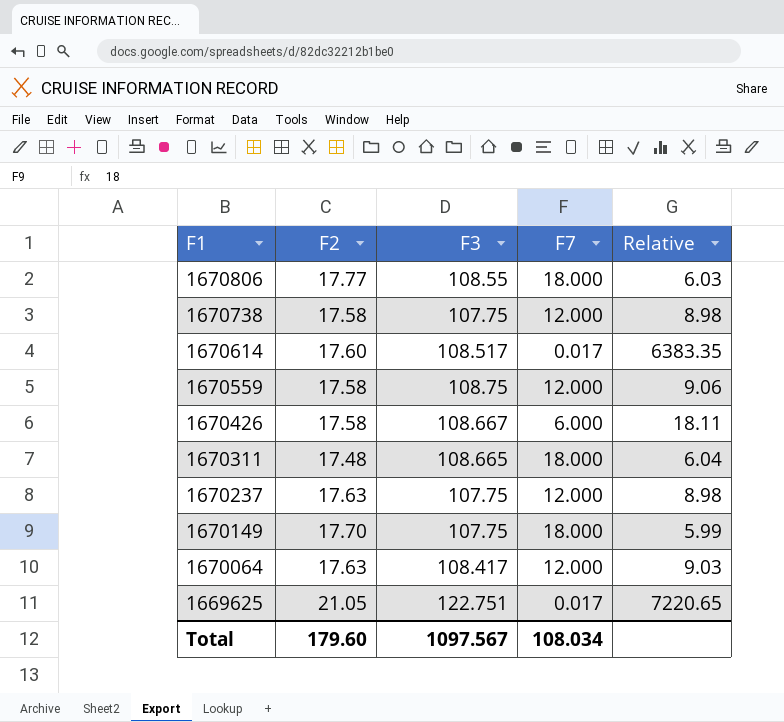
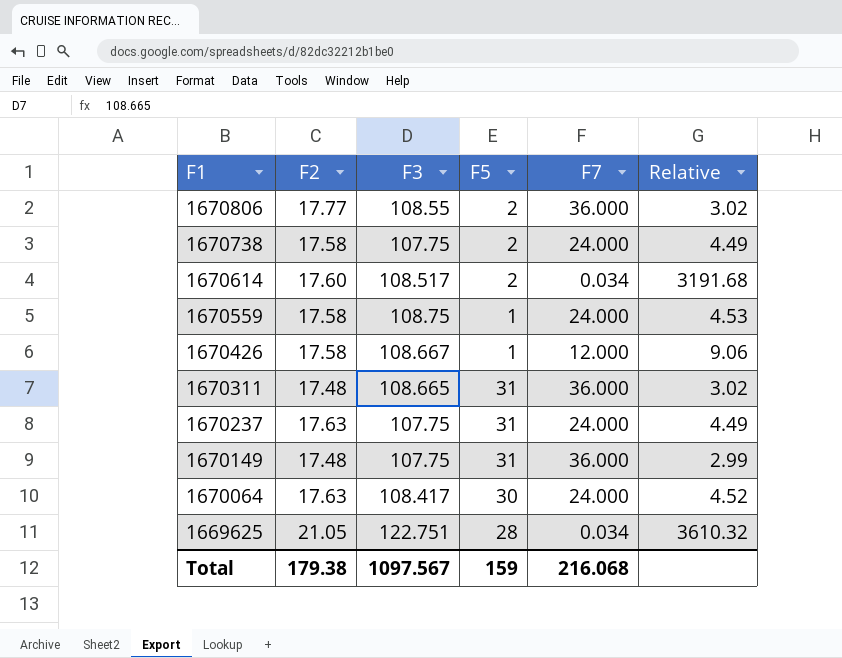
column F5 | position: none -> 4
1670806 | F7: 18.000 -> 36.000
1670806 | Relative: 6.03 -> 3.02
1670738 | F7: 12.000 -> 24.000
1670738 | Relative: 8.98 -> 4.49
1670614 | F7: 0.017 -> 0.034
1670614 | Relative: 6383.35 -> 3191.68
1670559 | F7: 12.000 -> 24.000
1670559 | Relative: 9.06 -> 4.53
1670426 | F7: 6.000 -> 12.000
1670426 | Relative: 18.11 -> 9.06
1670311 | F7: 18.000 -> 36.000
1670311 | Relative: 6.04 -> 3.02
1670237 | F7: 12.000 -> 24.000
1670237 | Relative: 8.98 -> 4.49
1670149 | F2: 17.70 -> 17.48
1670149 | F7: 18.000 -> 36.000
1670149 | Relative: 5.99 -> 2.99
1670064 | F7: 12.000 -> 24.000
1670064 | Relative: 9.03 -> 4.52
1669625 | F7: 0.017 -> 0.034
1669625 | Relative: 7220.65 -> 3610.32
Total | F2: 179.60 -> 179.38
Total | F7: 108.034 -> 216.068

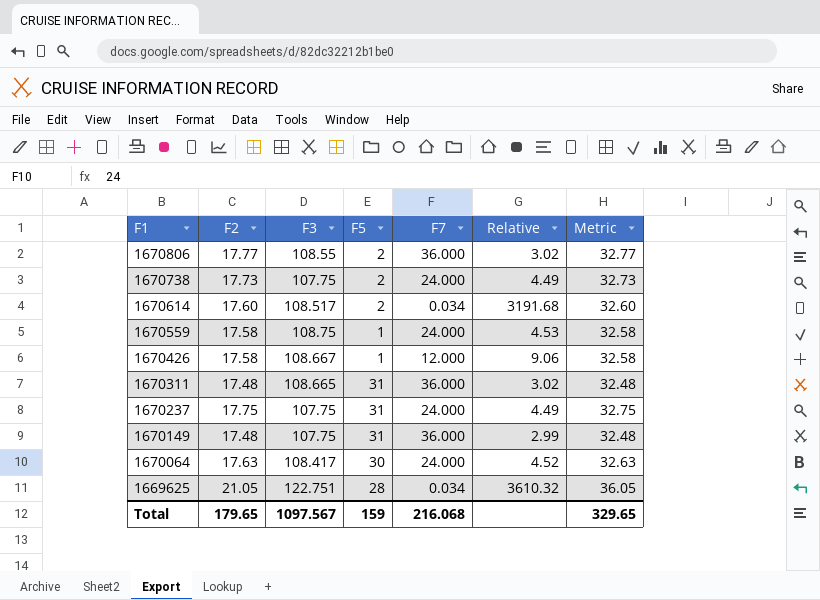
column Metric | formula: none -> [F2] + 15
1670738 | F2: 17.58 -> 17.73
1670237 | F2: 17.63 -> 17.75
Total | F2: 179.38 -> 179.65

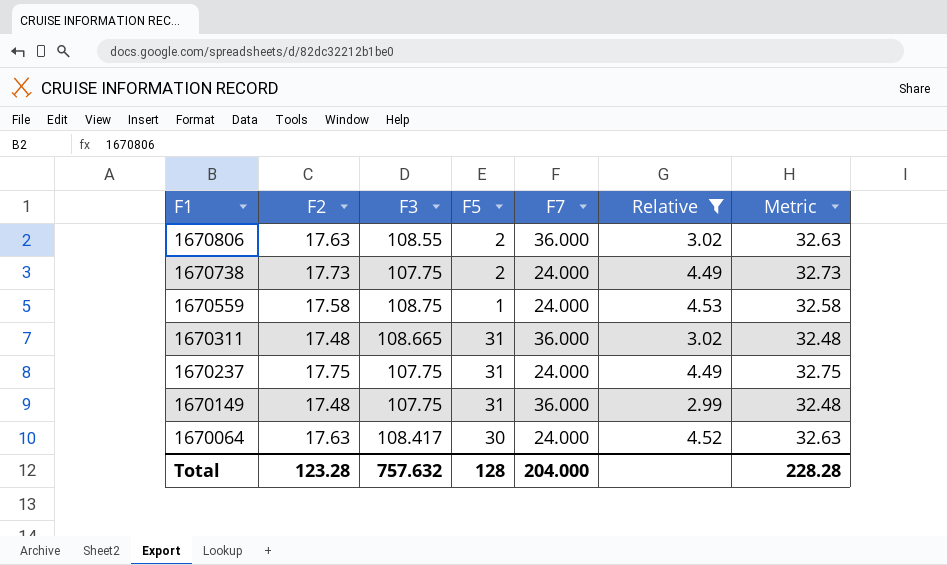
filter: none -> Relative <= 4.53
1670806 | F2: 17.77 -> 17.63
1670806 | Metric: 32.77 -> 32.63
Total | F2: 179.65 -> 123.28
Total | F3: 1097.567 -> 757.632
Total | F5: 159 -> 128
Total | F7: 216.068 -> 204.000
Total | Metric: 329.65 -> 228.28

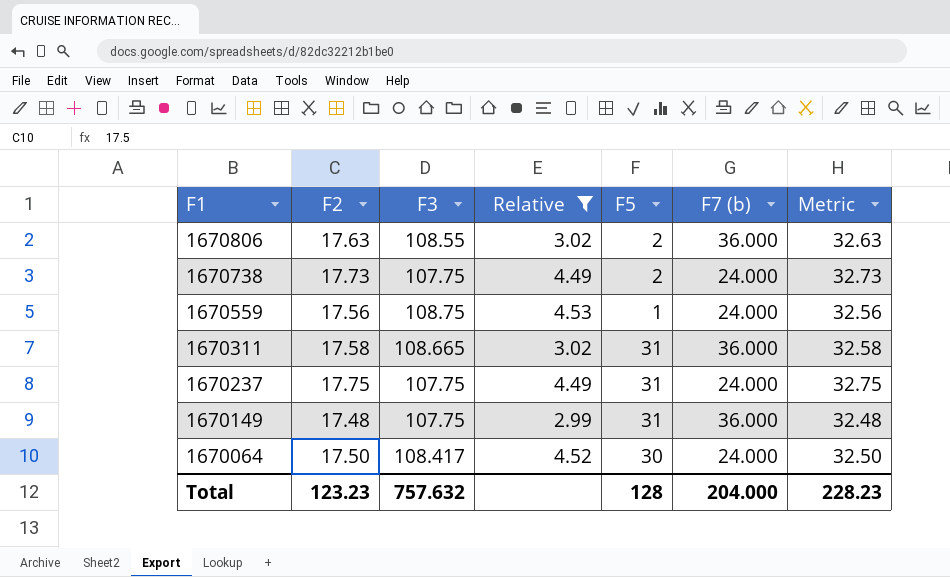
column Relative | position: 6 -> 4
column name: F7 -> F7 (b)
1670559 | F2: 17.58 -> 17.56
1670559 | Metric: 32.58 -> 32.56
1670311 | F2: 17.48 -> 17.58
1670311 | Metric: 32.48 -> 32.58
1670064 | F2: 17.63 -> 17.50
1670064 | Metric: 32.63 -> 32.50
Total | F2: 123.28 -> 123.23
Total | Metric: 228.28 -> 228.23

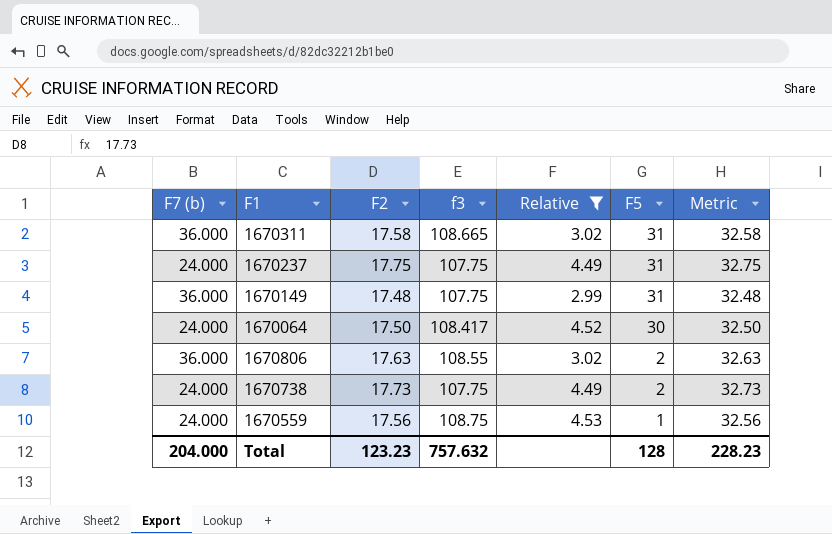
row order: F1 descending -> F5 descending
column F7 (b) | position: 6 -> 1
column name: F3 -> f3

